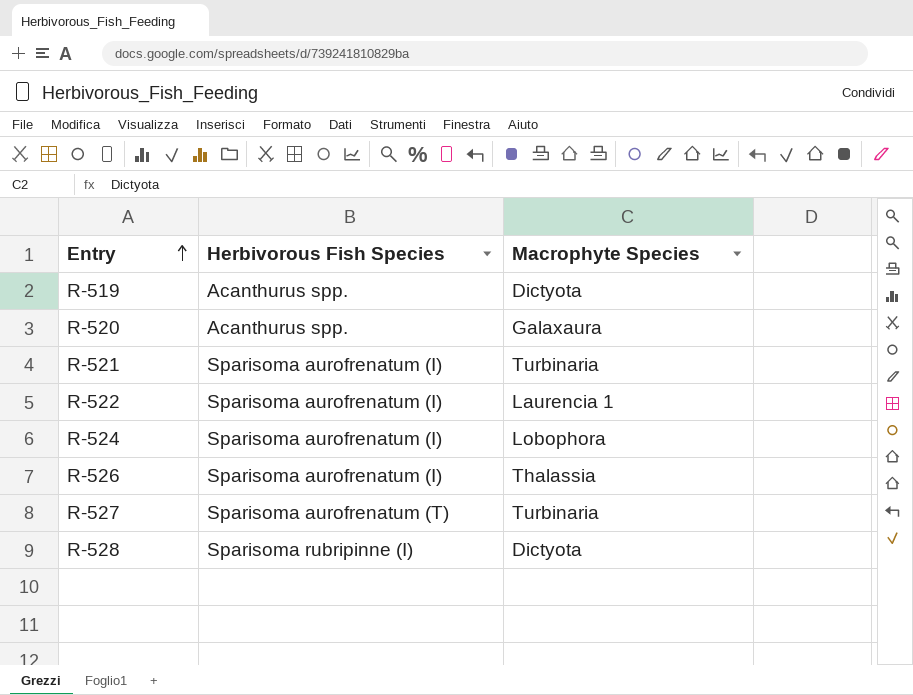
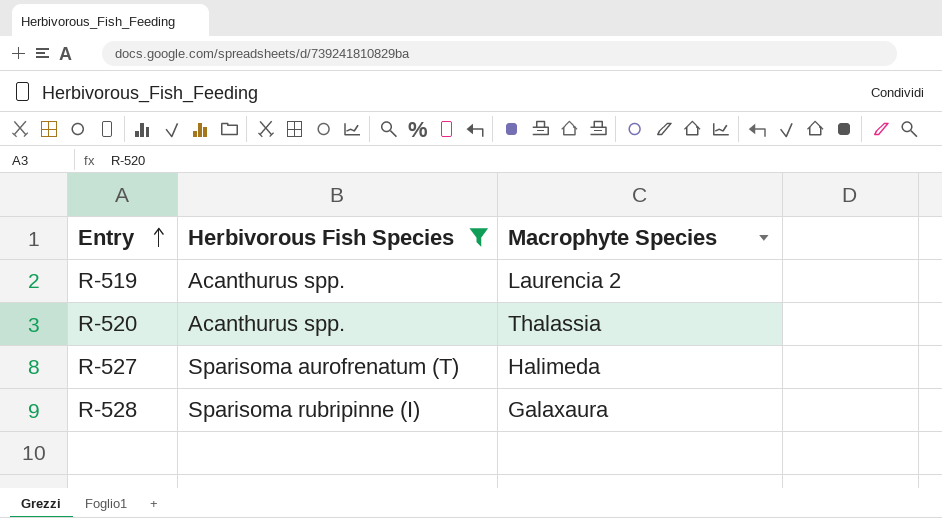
filter: none -> Herbivorous Fish Species != Sparisoma aurofrenatum (I)
R-519 | Macrophyte Species: Dictyota -> Laurencia 2
R-520 | Macrophyte Species: Galaxaura -> Thalassia
R-527 | Macrophyte Species: Turbinaria -> Halimeda
R-528 | Macrophyte Species: Dictyota -> Galaxaura

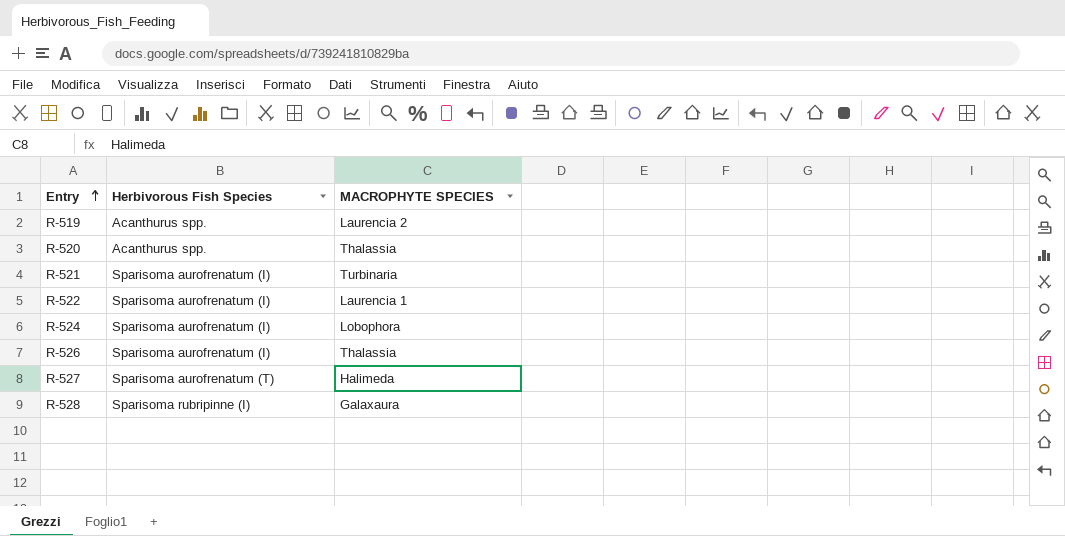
filter: Herbivorous Fish Species != Sparisoma aurofrenatum (I) -> none
column name: Macrophyte Species -> MACROPHYTE SPECIES

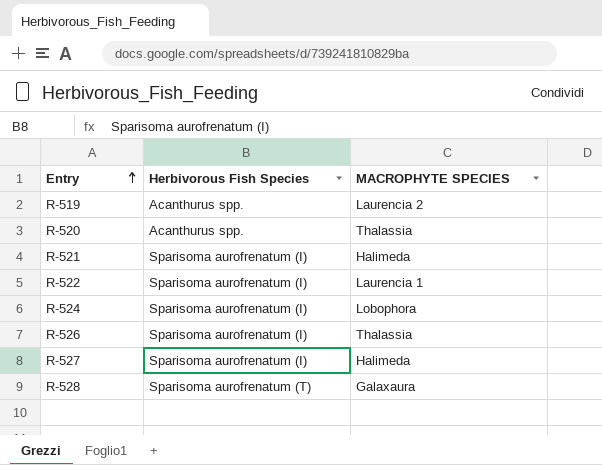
R-521 | MACROPHYTE SPECIES: Turbinaria -> Halimeda
R-527 | Herbivorous Fish Species: Sparisoma aurofrenatum (T) -> Sparisoma aurofrenatum (I)
R-528 | Herbivorous Fish Species: Sparisoma rubripinne (I) -> Sparisoma aurofrenatum (T)

